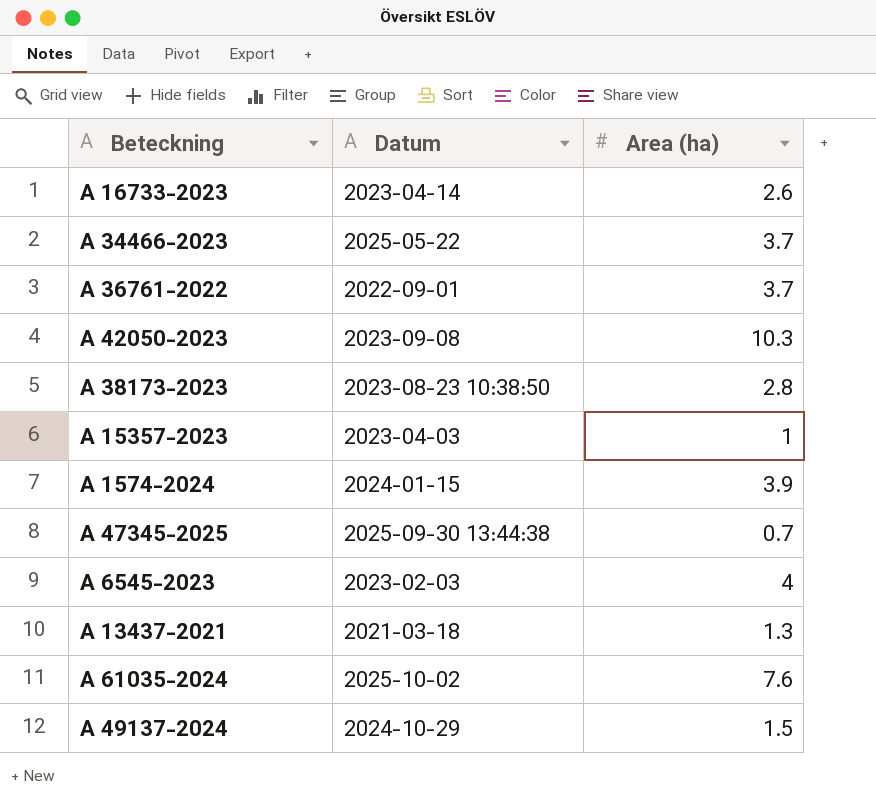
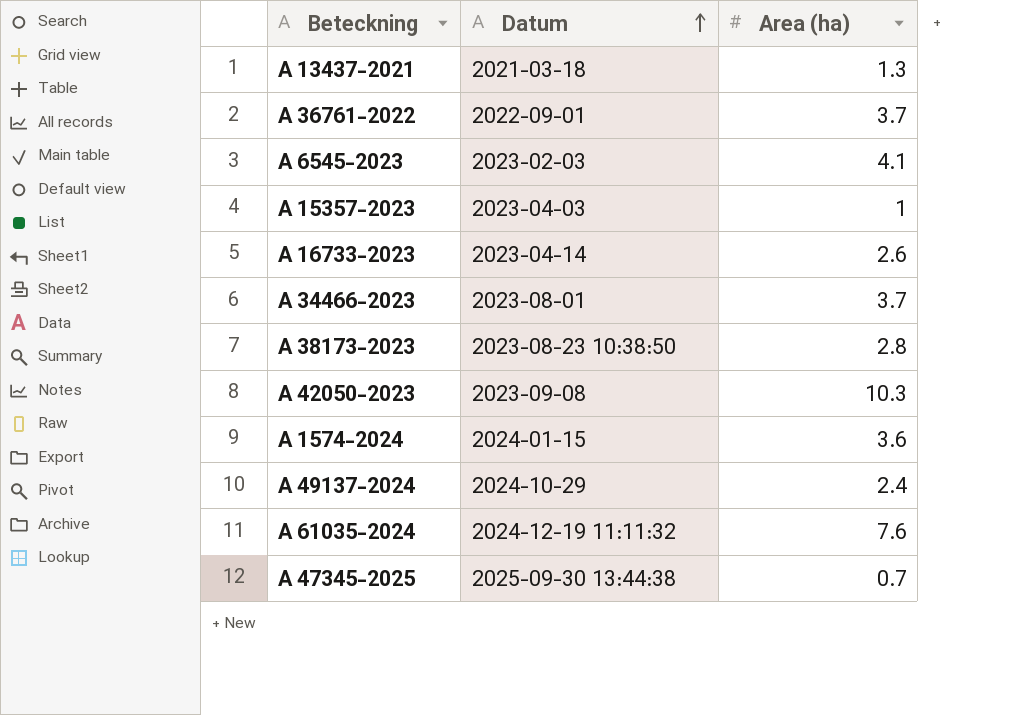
row order: none -> Datum ascending
A 6545-2023 | Area (ha): 4 -> 4.1
A 34466-2023 | Datum: 2025-05-22 -> 2023-08-01
A 1574-2024 | Area (ha): 3.9 -> 3.6
A 49137-2024 | Area (ha): 1.5 -> 2.4
A 61035-2024 | Datum: 2025-10-02 -> 2024-12-19 11:11:32

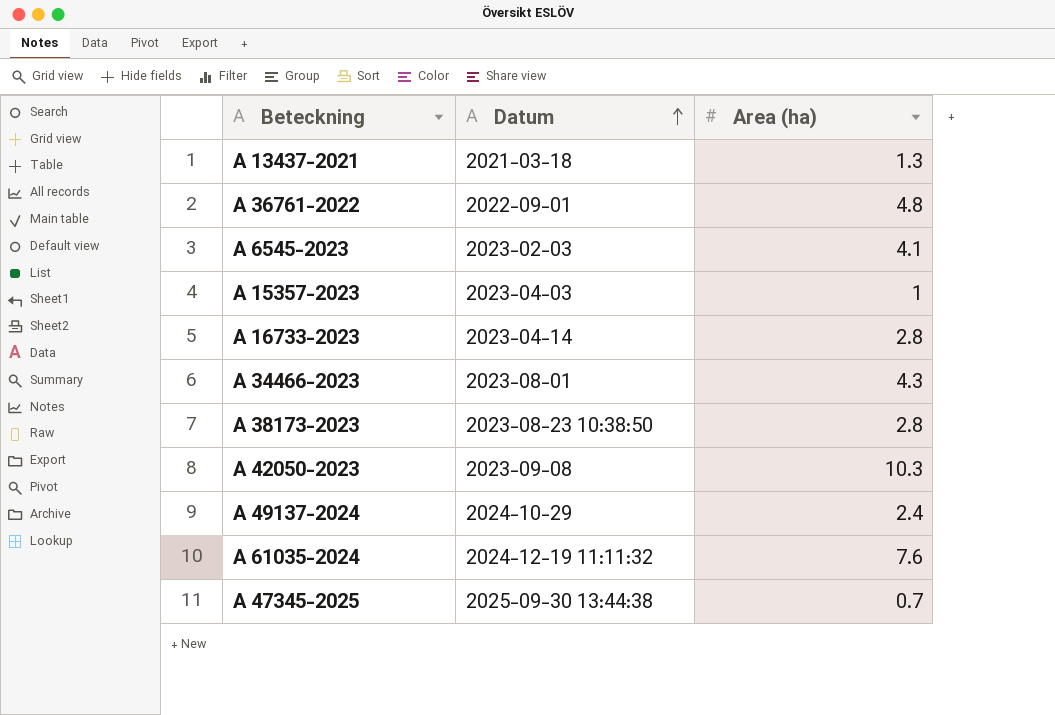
row A 1574-2024: 2024-01-15 | 3.6 -> none
A 36761-2022 | Area (ha): 3.7 -> 4.8
A 16733-2023 | Area (ha): 2.6 -> 2.8
A 34466-2023 | Area (ha): 3.7 -> 4.3

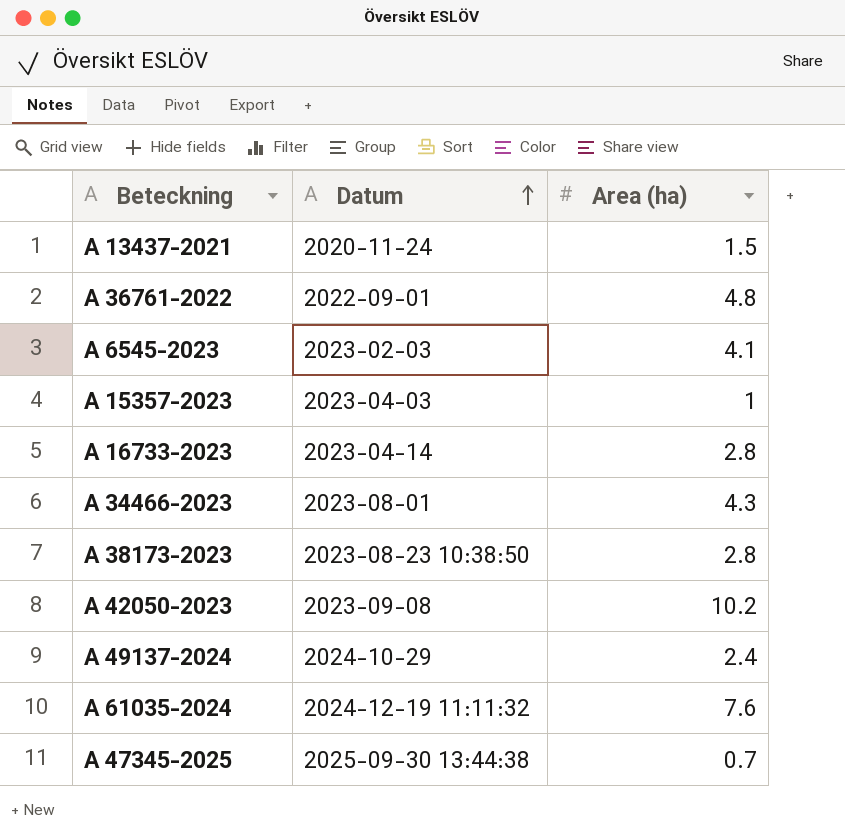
A 13437-2021 | Datum: 2021-03-18 -> 2020-11-24
A 13437-2021 | Area (ha): 1.3 -> 1.5
A 42050-2023 | Area (ha): 10.3 -> 10.2

